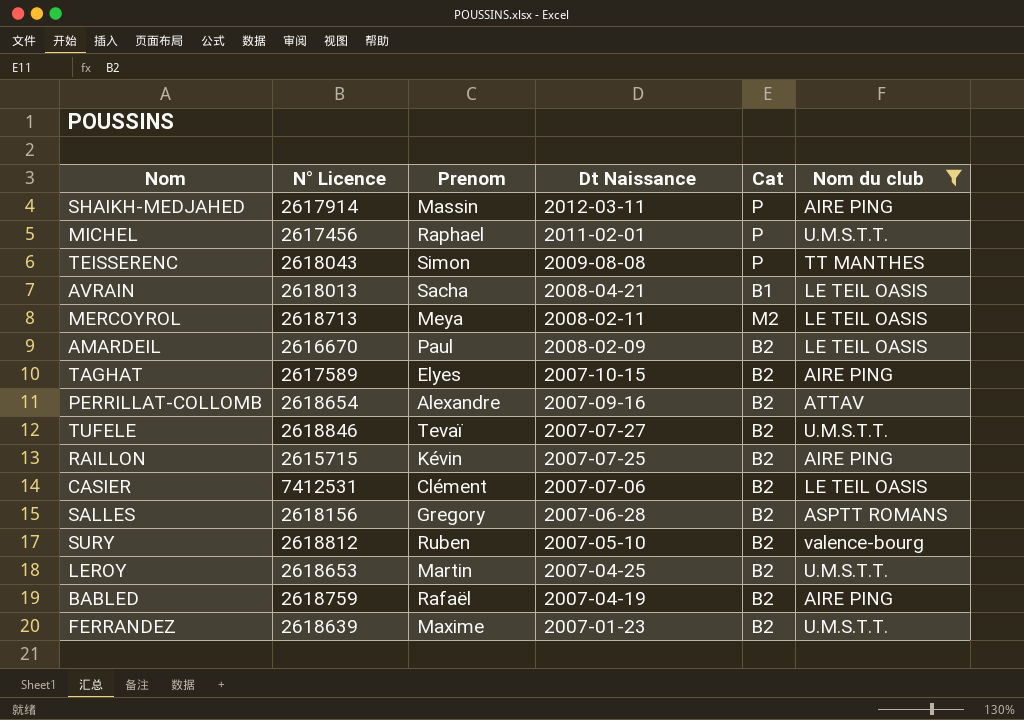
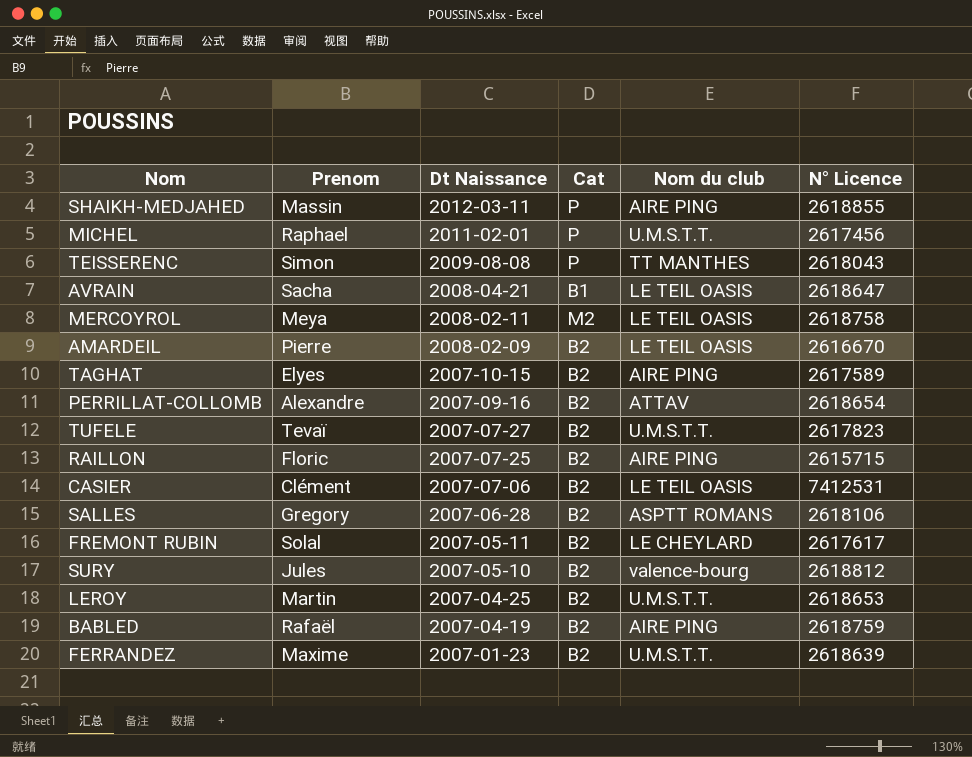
filter: Nom du club != LE CHEYLARD -> none
column N° Licence | position: 2 -> 6
SHAIKH-MEDJAHED | N° Licence: 2617914 -> 2618855
AVRAIN | N° Licence: 2618013 -> 2618647
MERCOYROL | N° Licence: 2618713 -> 2618758
AMARDEIL | Prenom: Paul -> Pierre
TUFELE | N° Licence: 2618846 -> 2617823
RAILLON | Prenom: Kévin -> Floric
SALLES | N° Licence: 2618156 -> 2618106
SURY | Prenom: Ruben -> Jules

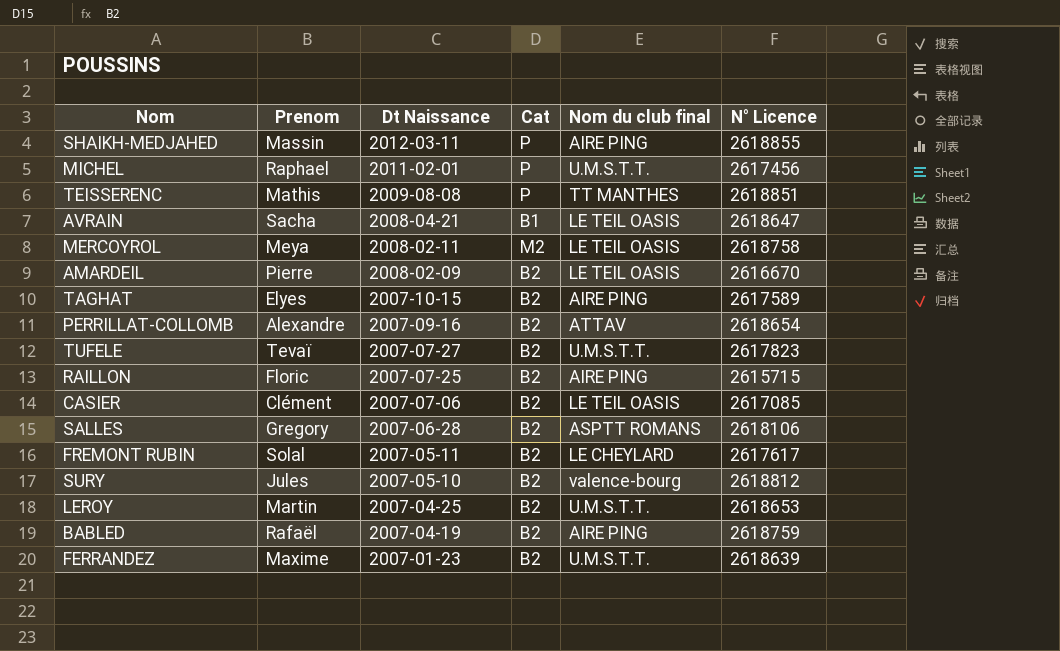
column name: Nom du club -> Nom du club final
TEISSERENC | Prenom: Simon -> Mathis
TEISSERENC | N° Licence: 2618043 -> 2618851
CASIER | N° Licence: 7412531 -> 2617085

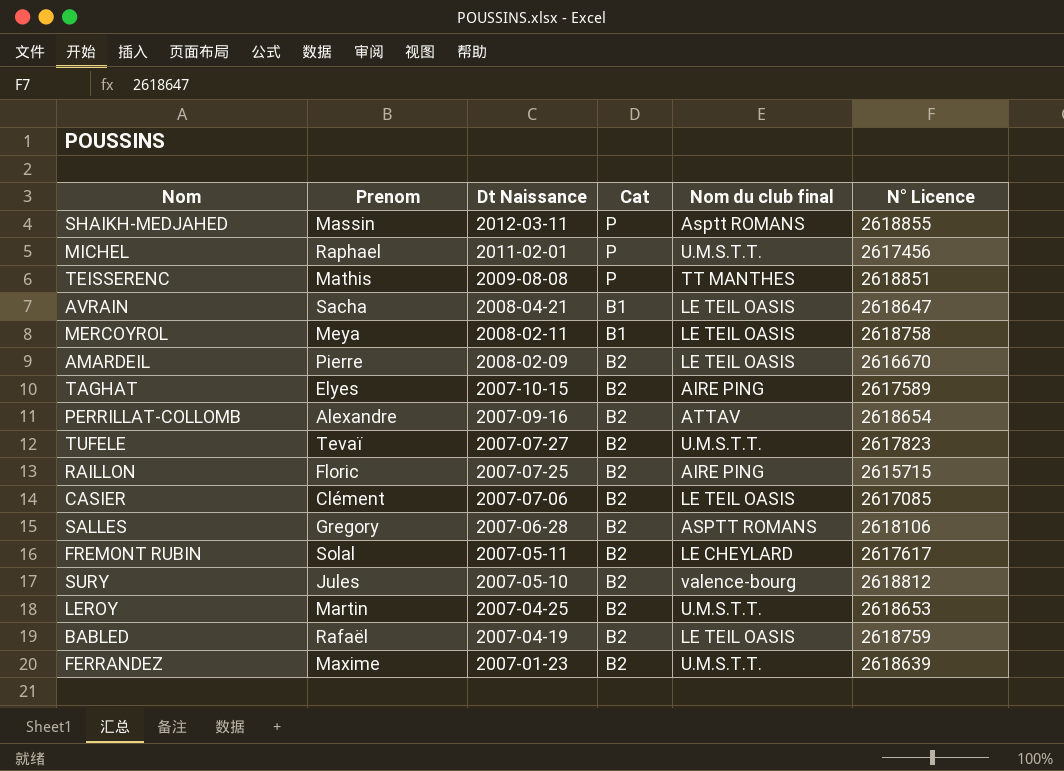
SHAIKH-MEDJAHED | Nom du club final: AIRE PING -> Asptt ROMANS
MERCOYROL | Cat: M2 -> B1
BABLED | Nom du club final: AIRE PING -> LE TEIL OASIS

